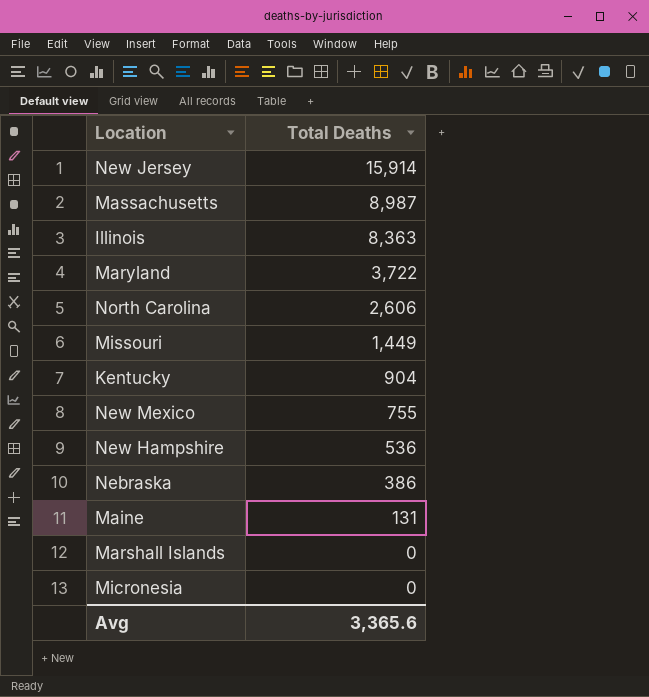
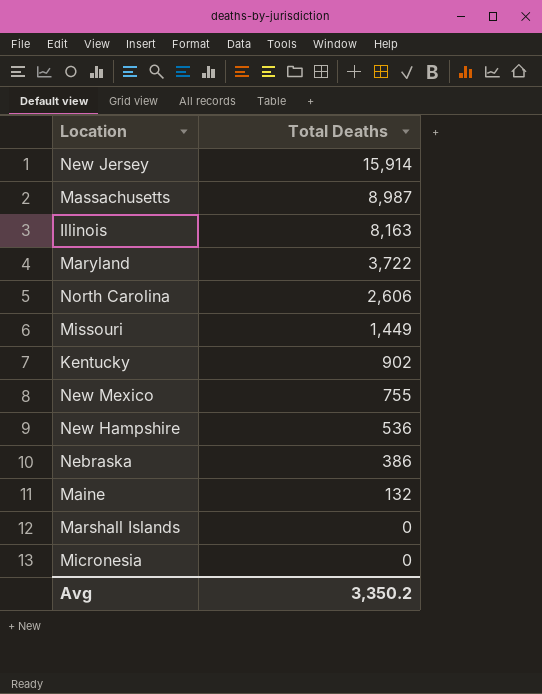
Illinois | Total Deaths: 8,363 -> 8,163
Kentucky | Total Deaths: 904 -> 902
Maine | Total Deaths: 131 -> 132
Avg | Total Deaths: 3,365.6 -> 3,350.2

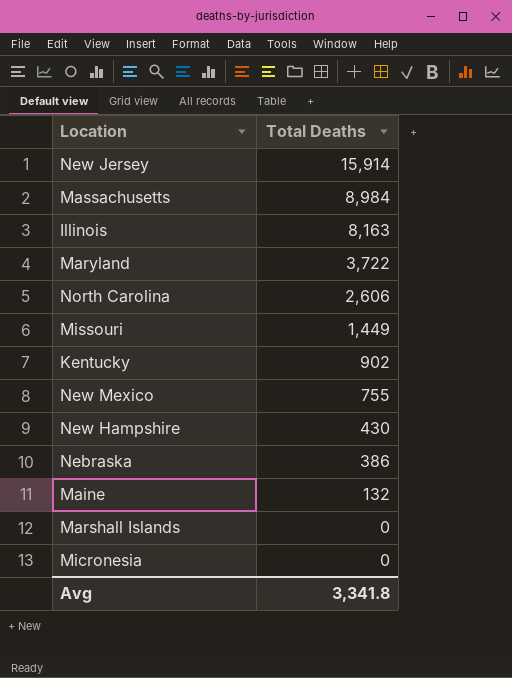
Massachusetts | Total Deaths: 8,987 -> 8,984
New Hampshire | Total Deaths: 536 -> 430
Avg | Total Deaths: 3,350.2 -> 3,341.8

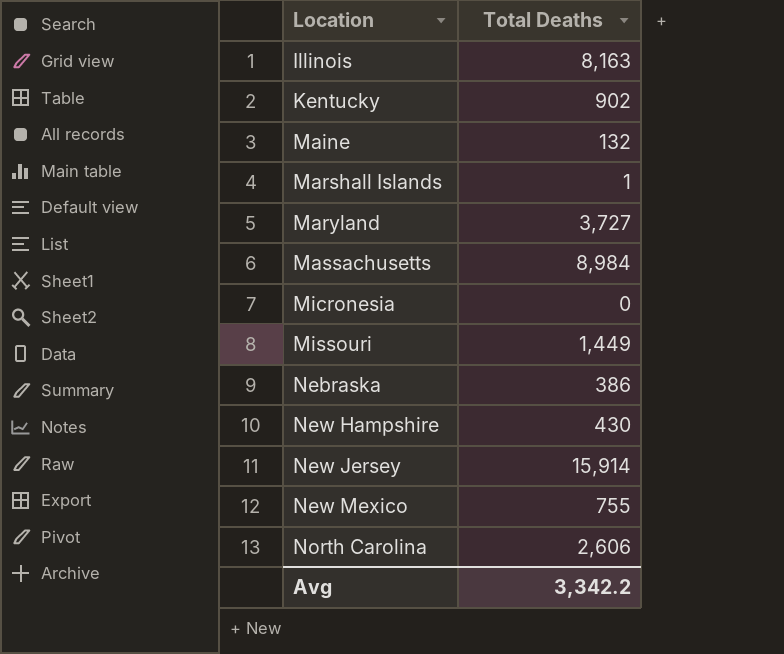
row order: Total Deaths descending -> Location ascending
Marshall Islands | Total Deaths: 0 -> 1
Maryland | Total Deaths: 3,722 -> 3,727
Avg | Total Deaths: 3,341.8 -> 3,342.2

